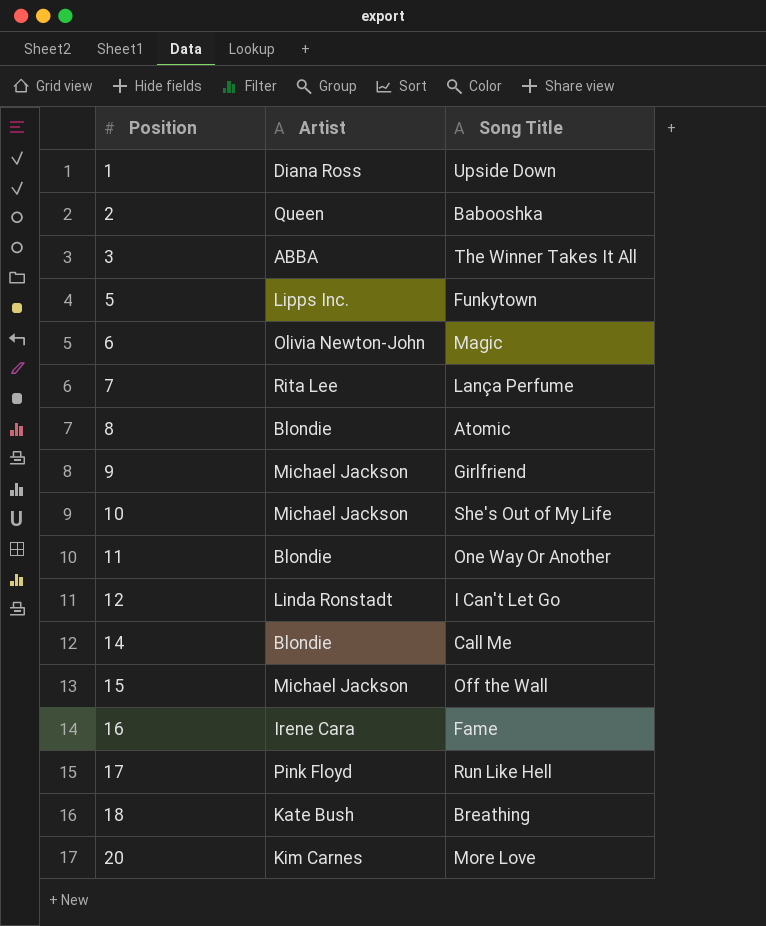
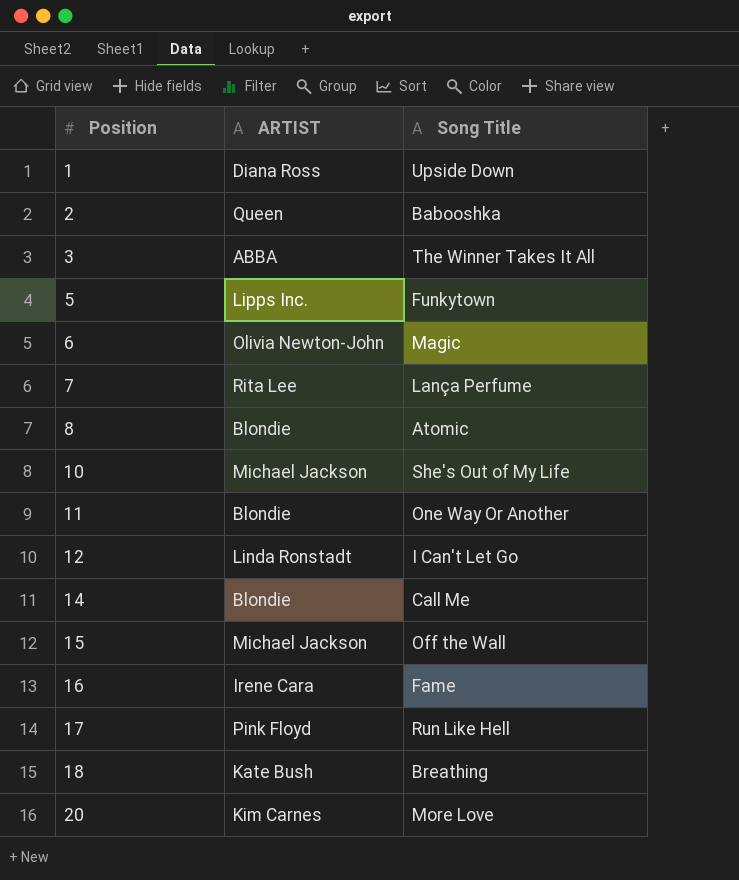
column name: Artist -> ARTIST
row 9: Michael Jackson | Girlfriend -> none

